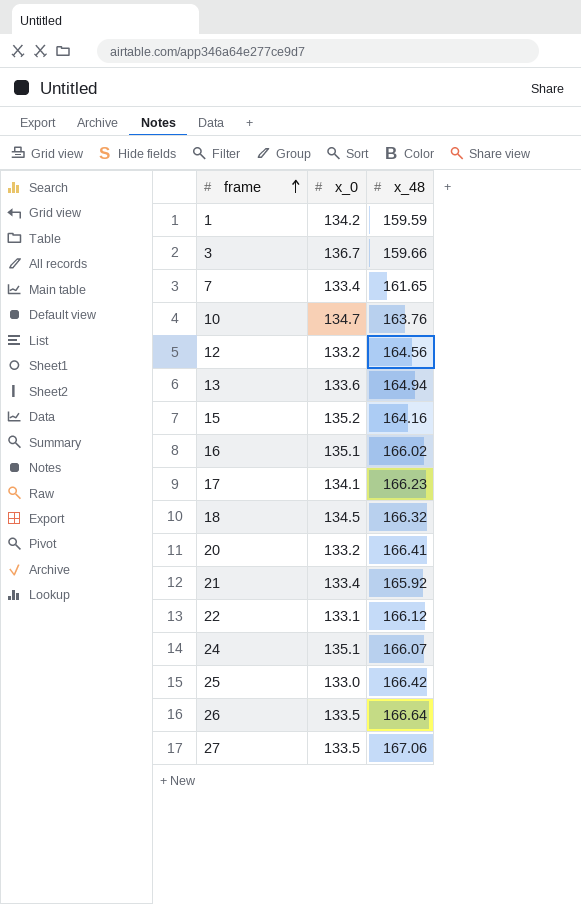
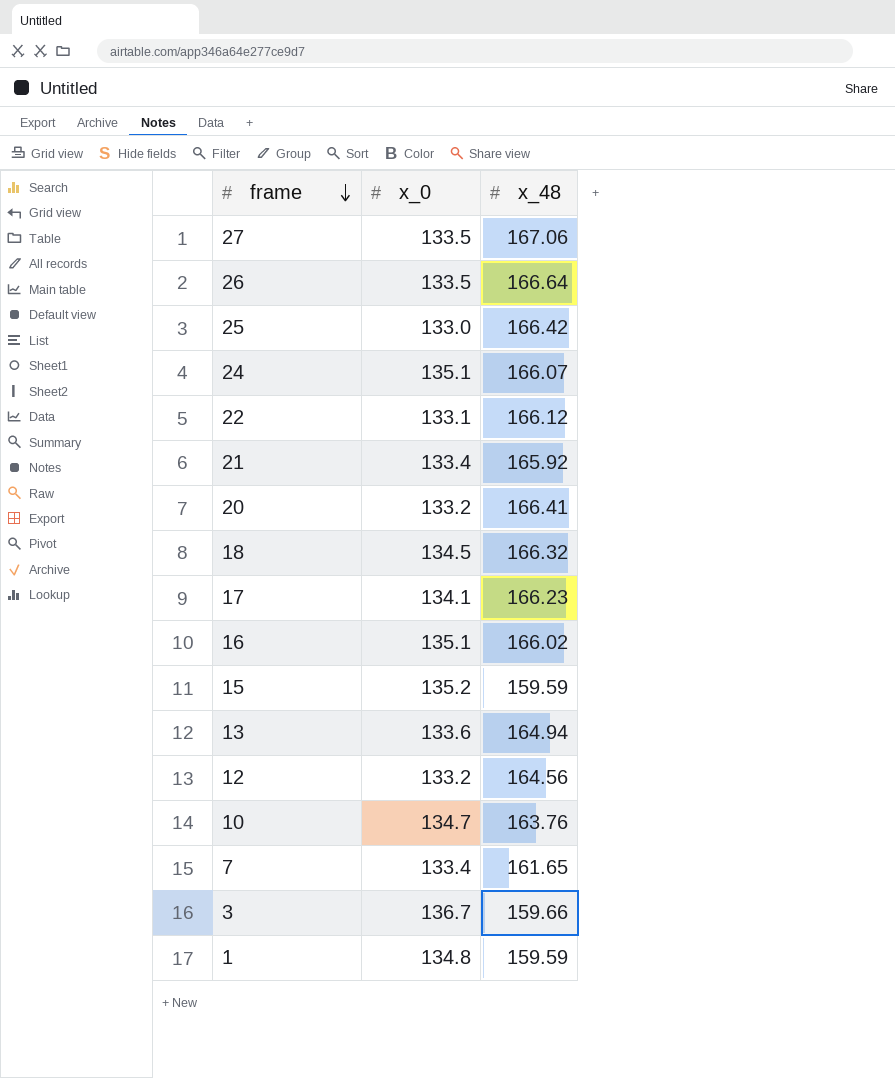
row order: frame ascending -> frame descending
15 | x_48: 164.16 -> 159.59
1 | x_0: 134.2 -> 134.8

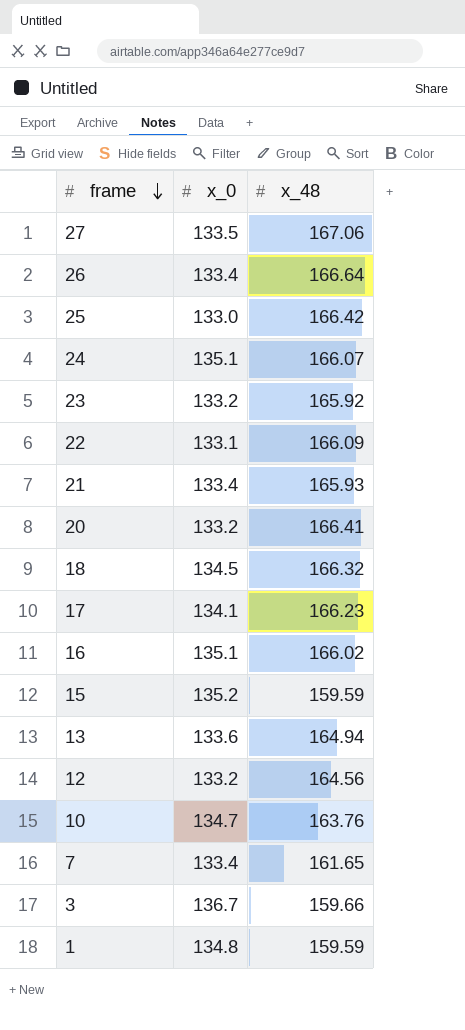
26 | x_0: 133.5 -> 133.4
row 23: none -> 133.2 | 165.92
22 | x_48: 166.12 -> 166.09
21 | x_48: 165.92 -> 165.93

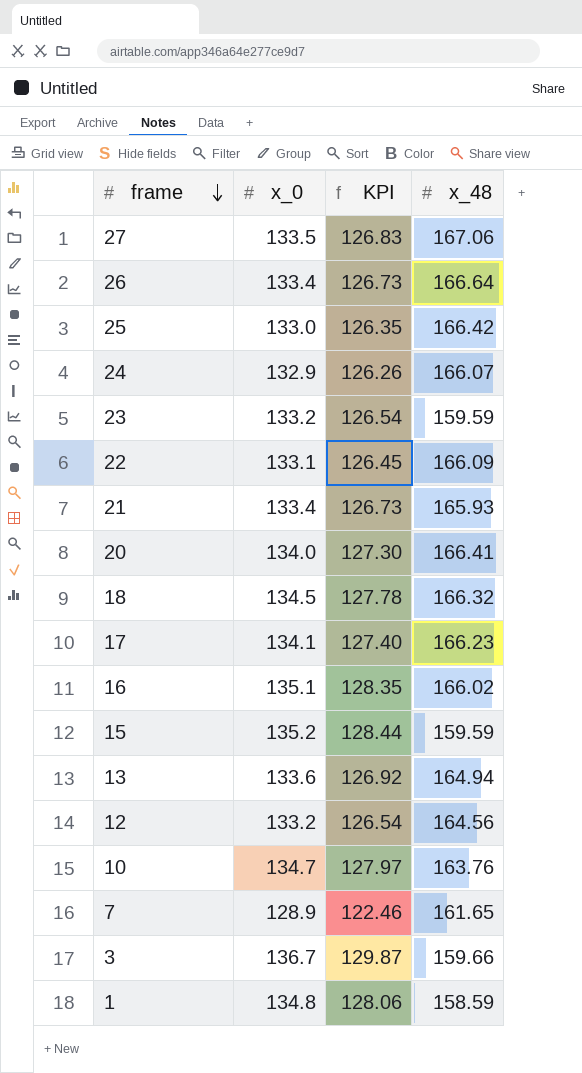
column KPI | formula: none -> [x_0] * 0.95
24 | x_0: 135.1 -> 132.9
23 | x_48: 165.92 -> 159.59
20 | x_0: 133.2 -> 134.0
7 | x_0: 133.4 -> 128.9
1 | x_48: 159.59 -> 158.59

